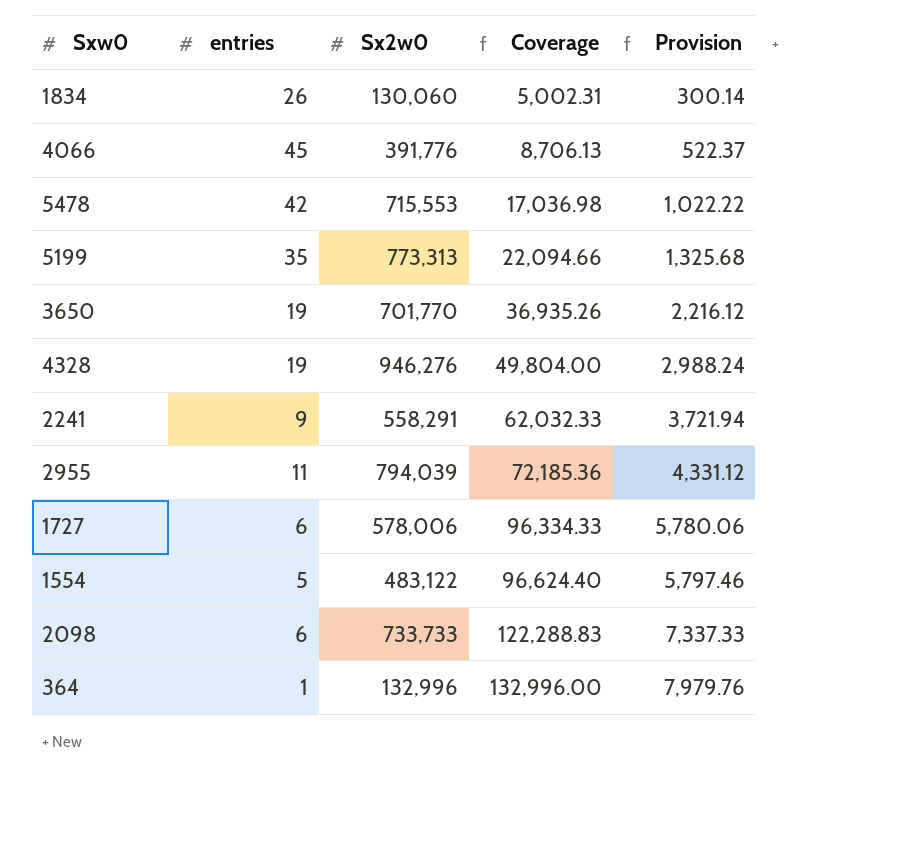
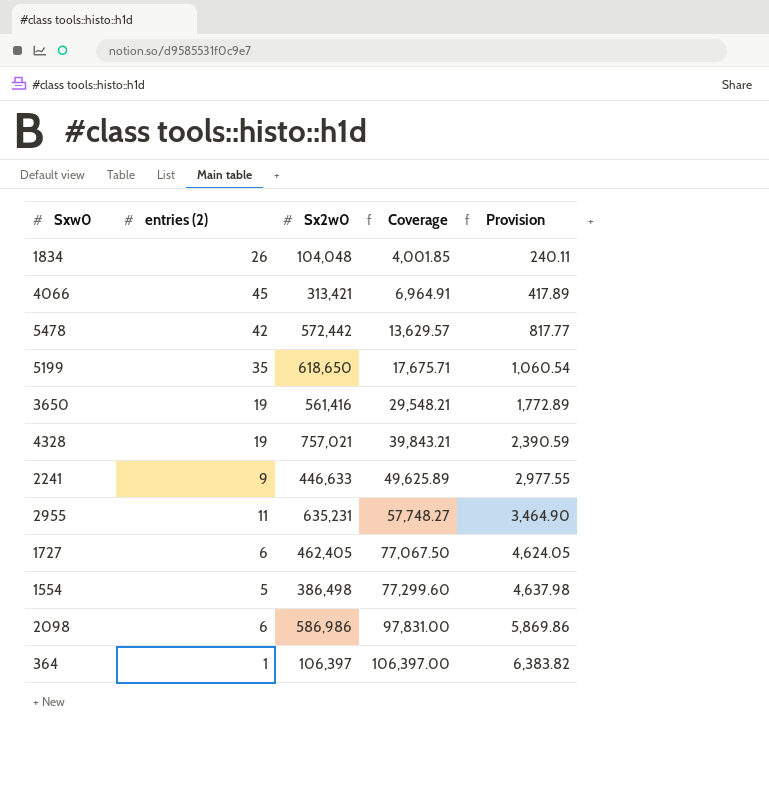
column name: entries -> entries (2)
1834 | Sx2w0: 130,060 -> 104,048
1834 | Coverage: 5,002.31 -> 4,001.85
1834 | Provision: 300.14 -> 240.11
4066 | Sx2w0: 391,776 -> 313,421
4066 | Coverage: 8,706.13 -> 6,964.91
4066 | Provision: 522.37 -> 417.89
5478 | Sx2w0: 715,553 -> 572,442
5478 | Coverage: 17,036.98 -> 13,629.57
5478 | Provision: 1,022.22 -> 817.77
5199 | Sx2w0: 773,313 -> 618,650
5199 | Coverage: 22,094.66 -> 17,675.71
5199 | Provision: 1,325.68 -> 1,060.54
3650 | Sx2w0: 701,770 -> 561,416
3650 | Coverage: 36,935.26 -> 29,548.21
3650 | Provision: 2,216.12 -> 1,772.89
4328 | Sx2w0: 946,276 -> 757,021
4328 | Coverage: 49,804.00 -> 39,843.21
4328 | Provision: 2,988.24 -> 2,390.59
2241 | Sx2w0: 558,291 -> 446,633
2241 | Coverage: 62,032.33 -> 49,625.89
2241 | Provision: 3,721.94 -> 2,977.55
2955 | Sx2w0: 794,039 -> 635,231
2955 | Coverage: 72,185.36 -> 57,748.27
2955 | Provision: 4,331.12 -> 3,464.90
1727 | Sx2w0: 578,006 -> 462,405
1727 | Coverage: 96,334.33 -> 77,067.50
1727 | Provision: 5,780.06 -> 4,624.05
1554 | Sx2w0: 483,122 -> 386,498
1554 | Coverage: 96,624.40 -> 77,299.60
1554 | Provision: 5,797.46 -> 4,637.98
2098 | Sx2w0: 733,733 -> 586,986
2098 | Coverage: 122,288.83 -> 97,831.00
2098 | Provision: 7,337.33 -> 5,869.86
364 | Sx2w0: 132,996 -> 106,397
364 | Coverage: 132,996.00 -> 106,397.00
364 | Provision: 7,979.76 -> 6,383.82

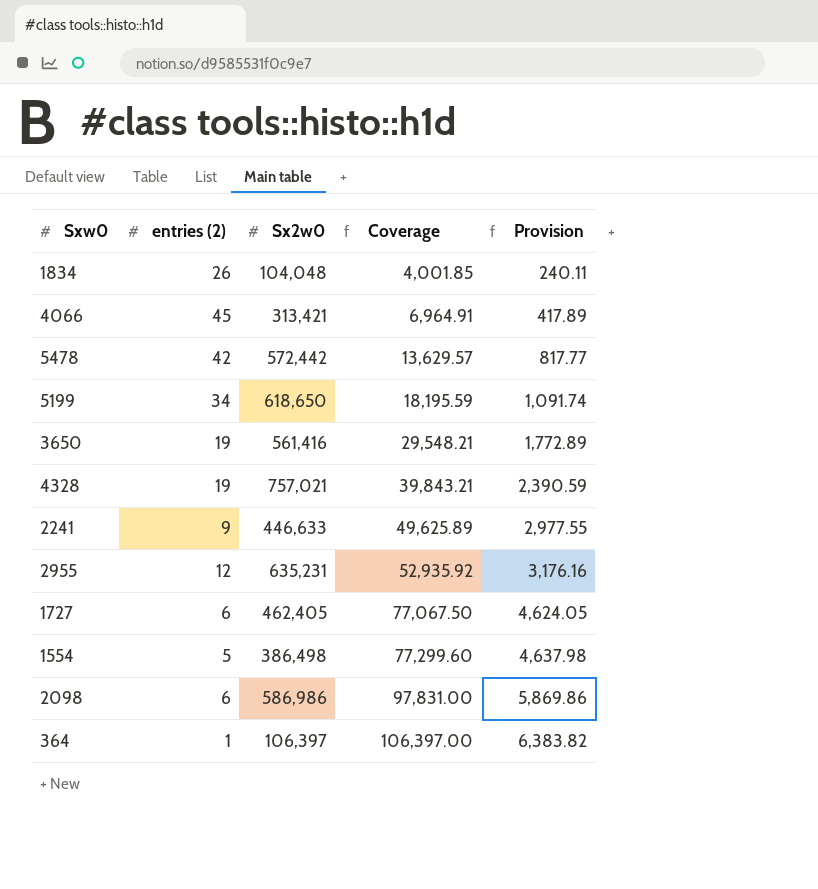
5199 | entries (2): 35 -> 34
5199 | Coverage: 17,675.71 -> 18,195.59
5199 | Provision: 1,060.54 -> 1,091.74
2955 | entries (2): 11 -> 12
2955 | Coverage: 57,748.27 -> 52,935.92
2955 | Provision: 3,464.90 -> 3,176.16

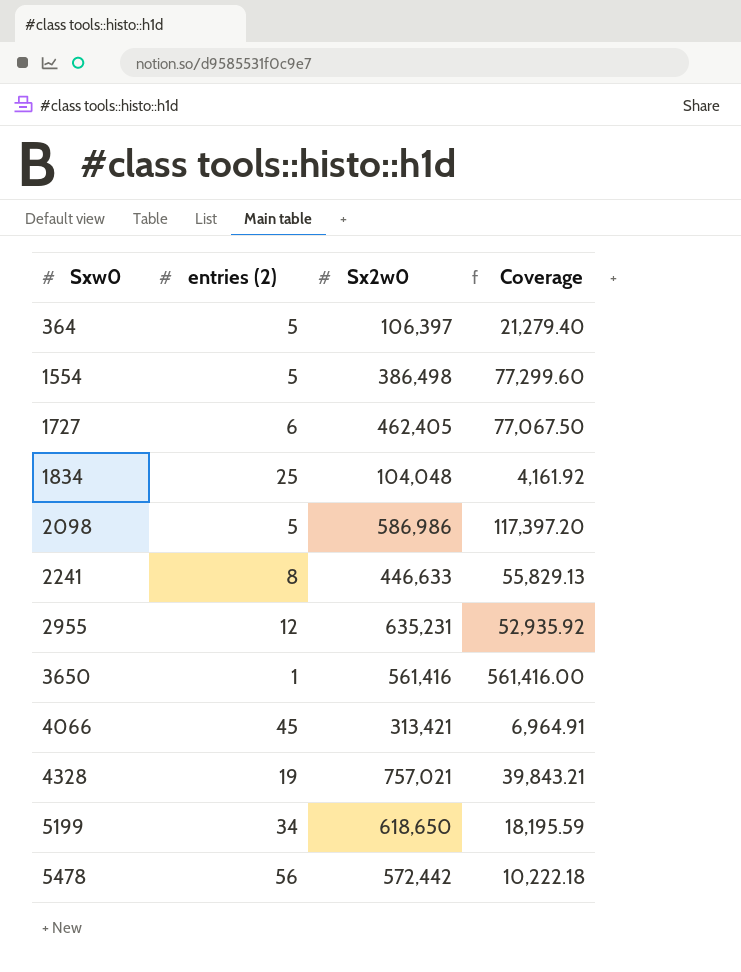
row order: Coverage ascending -> Sxw0 ascending
column Provision | formula: [Coverage] * 0.06 -> none
364 | entries (2): 1 -> 5
364 | Coverage: 106,397.00 -> 21,279.40
1834 | entries (2): 26 -> 25
1834 | Coverage: 4,001.85 -> 4,161.92
2098 | entries (2): 6 -> 5
2098 | Coverage: 97,831.00 -> 117,397.20
2241 | entries (2): 9 -> 8
2241 | Coverage: 49,625.89 -> 55,829.13
3650 | entries (2): 19 -> 1
3650 | Coverage: 29,548.21 -> 561,416.00
5478 | entries (2): 42 -> 56
5478 | Coverage: 13,629.57 -> 10,222.18

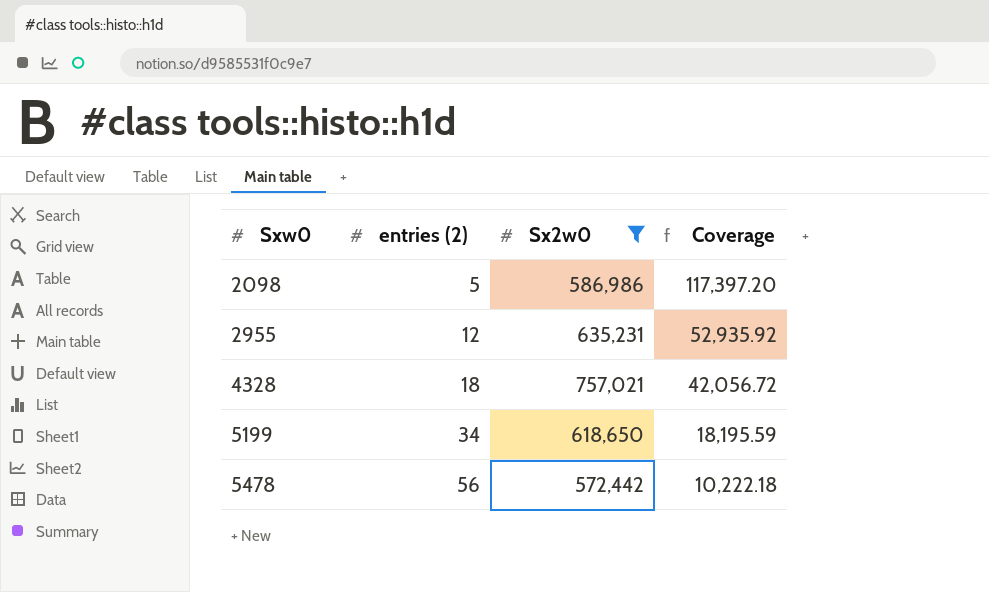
filter: none -> Sx2w0 >= 572,442
4328 | entries (2): 19 -> 18
4328 | Coverage: 39,843.21 -> 42,056.72

